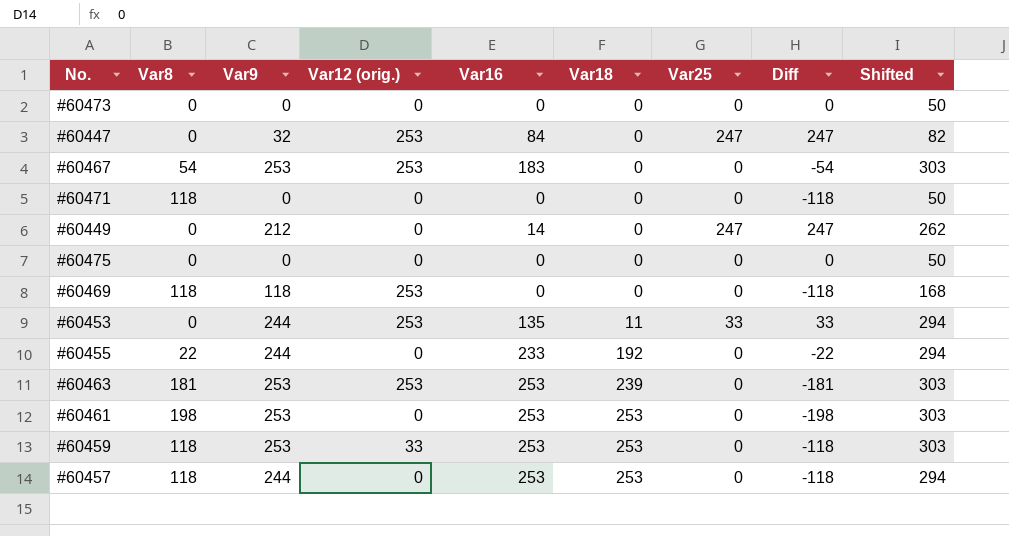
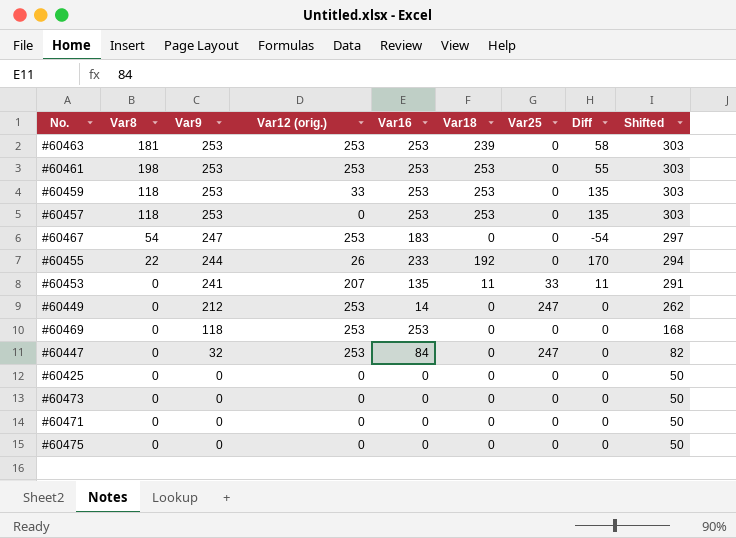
row order: Var18 ascending -> Var9 descending
column Diff | formula: [Var25] - [Var8] -> [Var18] - [Var8]
#60461 | Var12 (orig.): 0 -> 253
#60457 | Var9: 244 -> 253
#60457 | Shifted: 294 -> 303
#60467 | Var9: 253 -> 247
#60467 | Shifted: 303 -> 297
#60455 | Var12 (orig.): 0 -> 26
#60453 | Var9: 244 -> 241
#60453 | Var12 (orig.): 253 -> 207
#60453 | Shifted: 294 -> 291
#60449 | Var12 (orig.): 0 -> 253
#60469 | Var8: 118 -> 0
#60469 | Var16: 0 -> 253
row #60425: none -> 0 | 0 | 0 | 0 | 0 | 0 | 0 | 50
#60471 | Var8: 118 -> 0

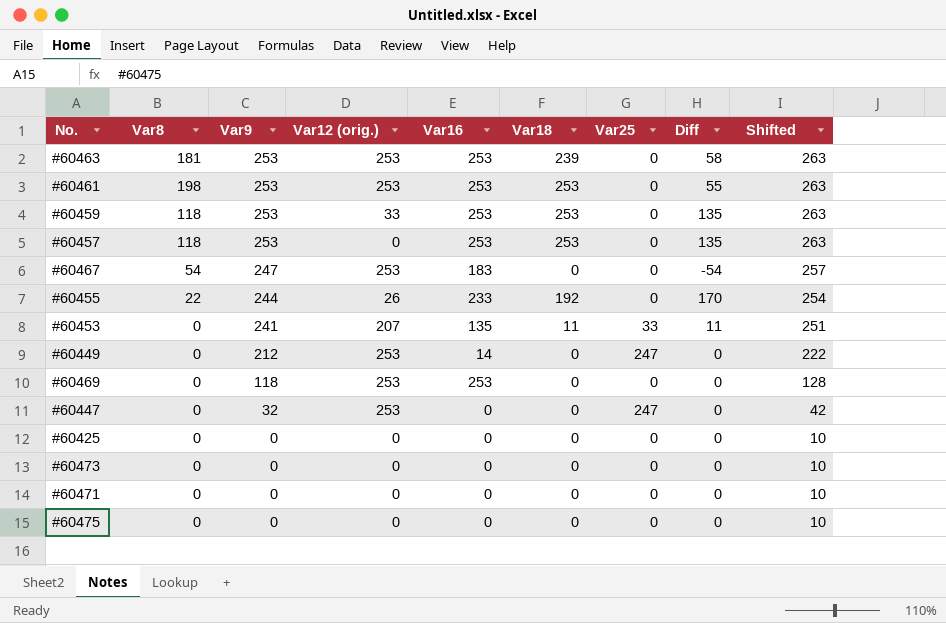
column Shifted | formula: [Var9] + 50 -> [Var9] + 10
#60447 | Var16: 84 -> 0

